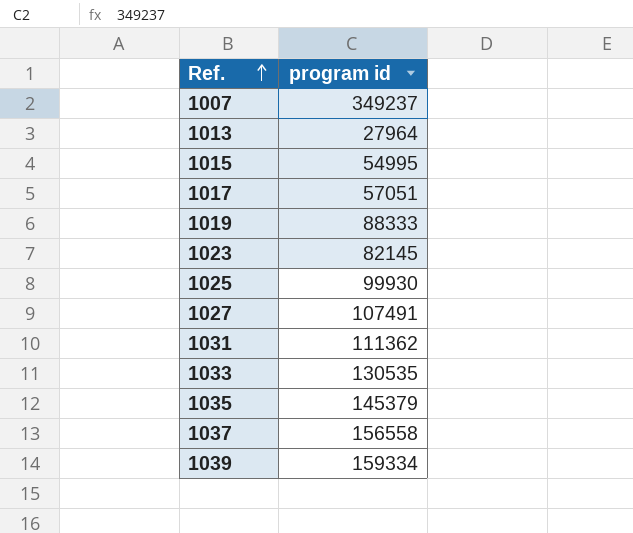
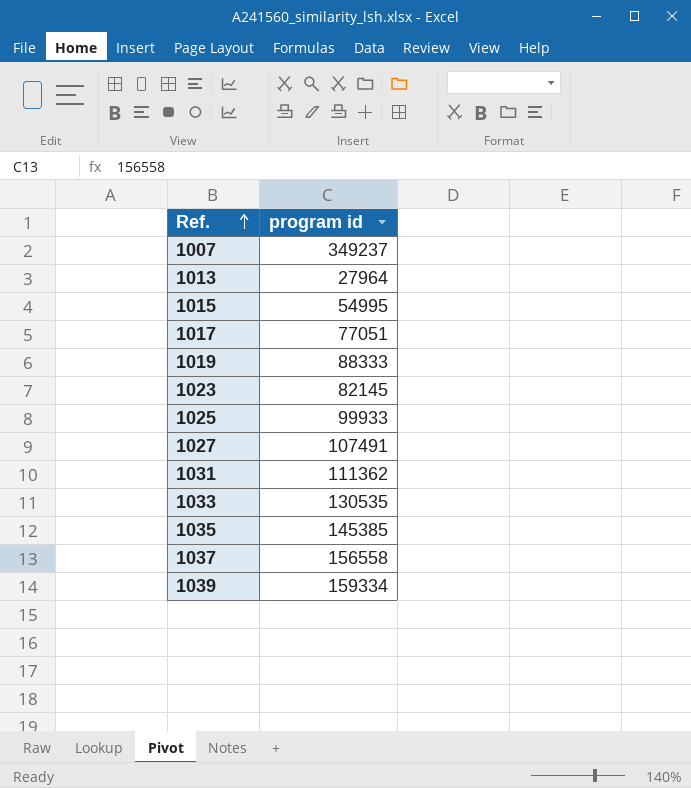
1017 | program id: 57051 -> 77051
1025 | program id: 99930 -> 99933
1035 | program id: 145379 -> 145385

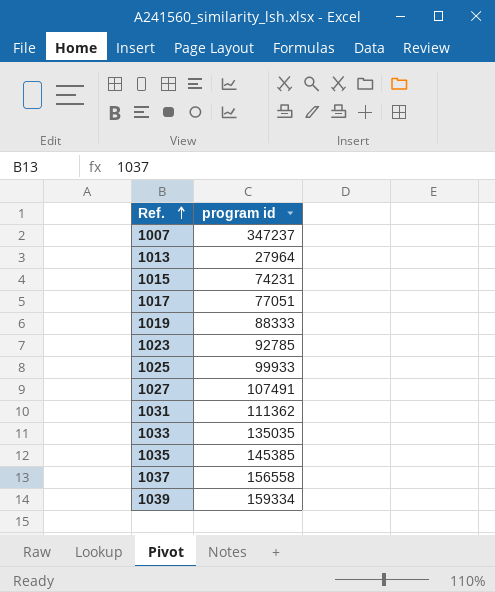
1007 | program id: 349237 -> 347237
1015 | program id: 54995 -> 74231
1023 | program id: 82145 -> 92785
1033 | program id: 130535 -> 135035

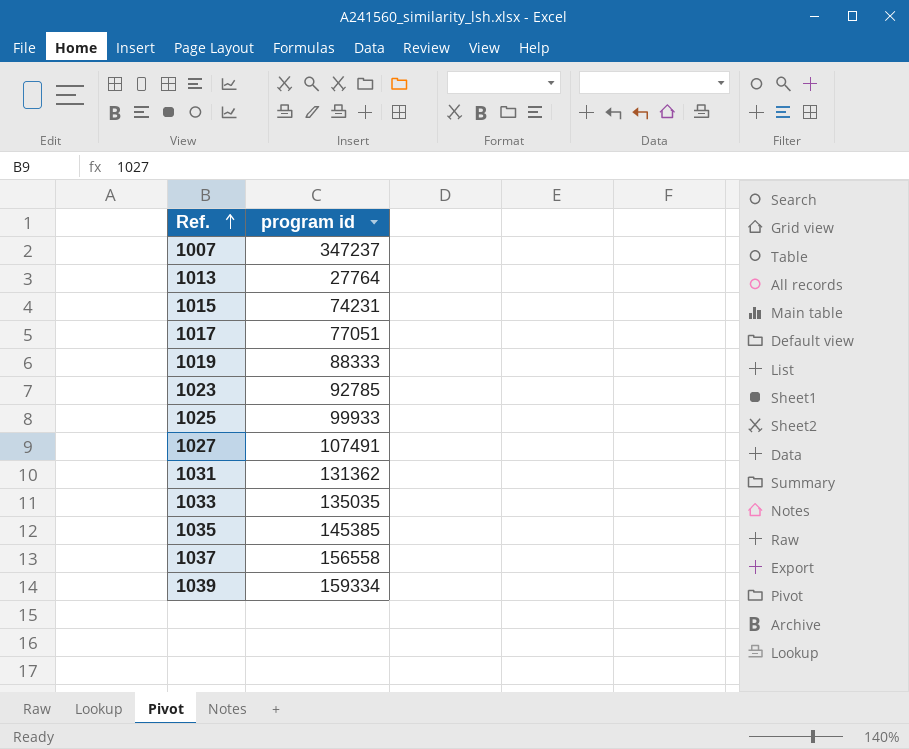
1013 | program id: 27964 -> 27764
1031 | program id: 111362 -> 131362

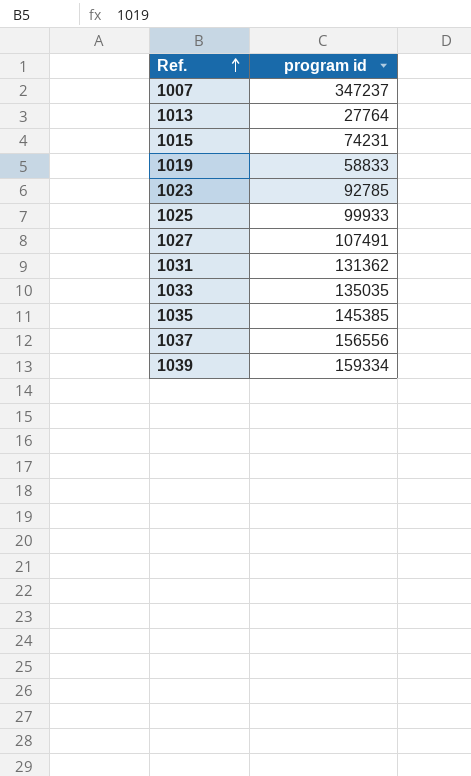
row 1017: 77051 -> none
1019 | program id: 88333 -> 58833
1037 | program id: 156558 -> 156556

